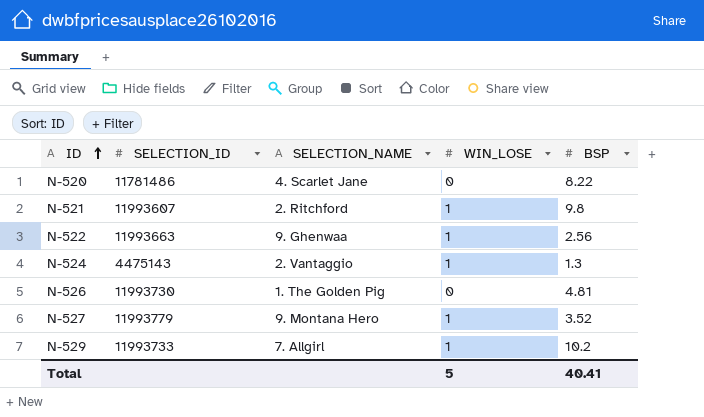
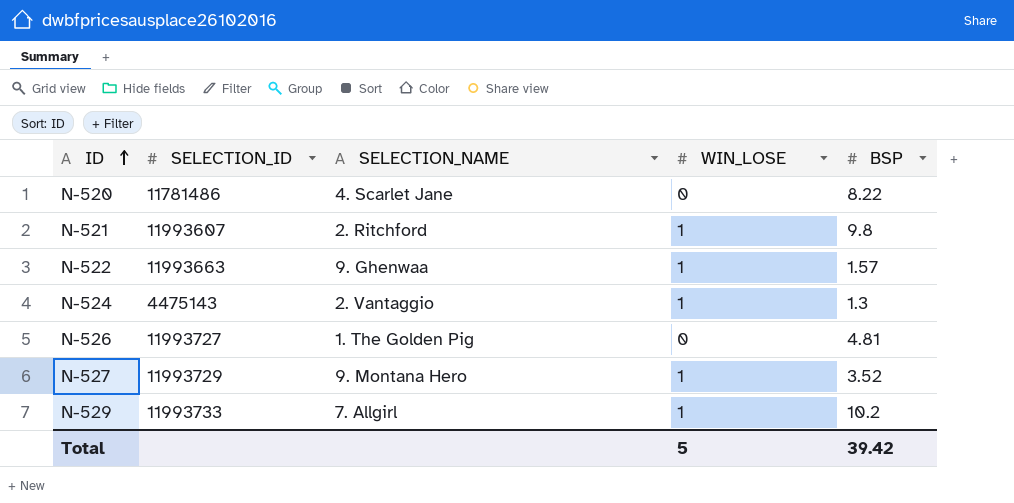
N-522 | BSP: 2.56 -> 1.57
N-526 | SELECTION_ID: 11993730 -> 11993727
N-527 | SELECTION_ID: 11993779 -> 11993729
Total | BSP: 40.41 -> 39.42

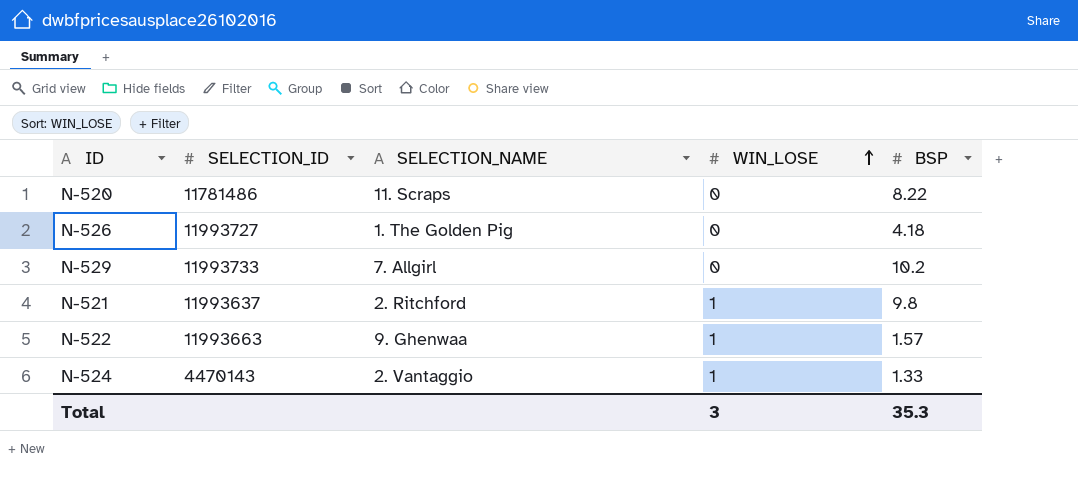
row order: ID ascending -> WIN_LOSE ascending
row N-527: 11993729 | 9. Montana Hero | 1 | 3.52 -> none
N-520 | SELECTION_NAME: 4. Scarlet Jane -> 11. Scraps
N-526 | BSP: 4.81 -> 4.18
N-529 | WIN_LOSE: 1 -> 0
N-521 | SELECTION_ID: 11993607 -> 11993637
N-524 | SELECTION_ID: 4475143 -> 4470143
N-524 | BSP: 1.3 -> 1.33
Total | WIN_LOSE: 5 -> 3
Total | BSP: 39.42 -> 35.3

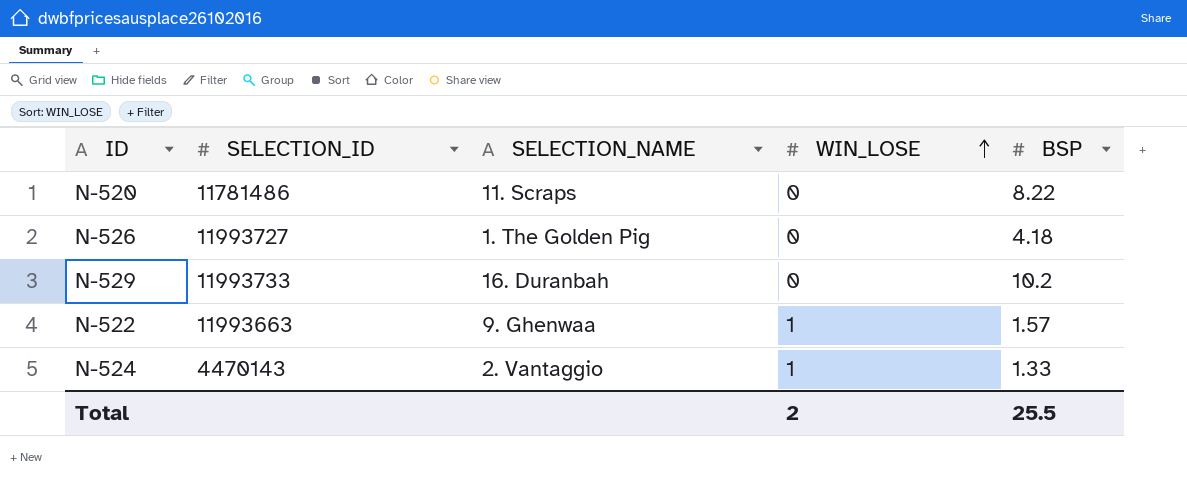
row N-521: 11993637 | 2. Ritchford | 1 | 9.8 -> none
N-529 | SELECTION_NAME: 7. Allgirl -> 16. Duranbah
Total | WIN_LOSE: 3 -> 2
Total | BSP: 35.3 -> 25.5

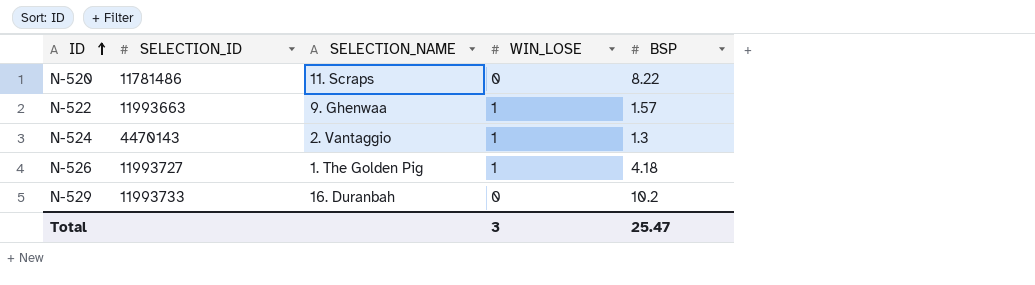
row order: WIN_LOSE ascending -> ID ascending
N-524 | BSP: 1.33 -> 1.3
N-526 | WIN_LOSE: 0 -> 1
Total | WIN_LOSE: 2 -> 3
Total | BSP: 25.5 -> 25.47

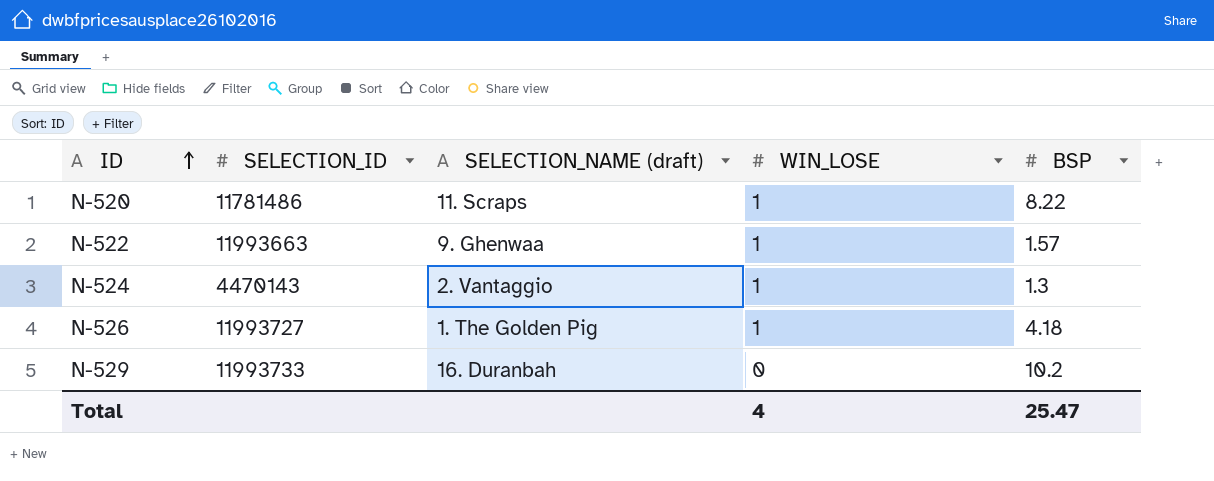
column name: SELECTION_NAME -> SELECTION_NAME (draft)
N-520 | WIN_LOSE: 0 -> 1
Total | WIN_LOSE: 3 -> 4

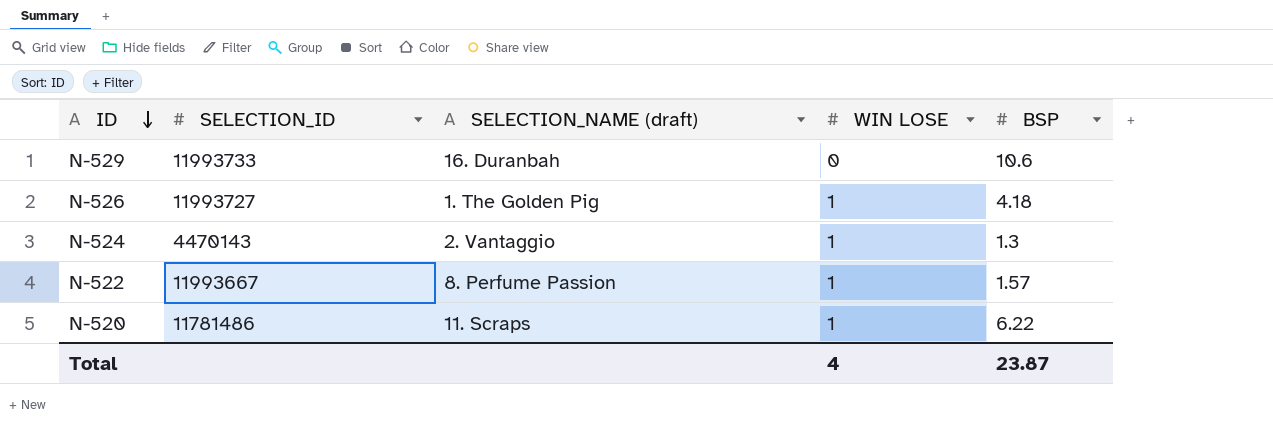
row order: ID ascending -> ID descending
column name: WIN_LOSE -> WIN LOSE
N-529 | BSP: 10.2 -> 10.6
N-522 | SELECTION_ID: 11993663 -> 11993667
N-522 | SELECTION_NAME (draft): 9. Ghenwaa -> 8. Perfume Passion
N-520 | BSP: 8.22 -> 6.22
Total | BSP: 25.47 -> 23.87

